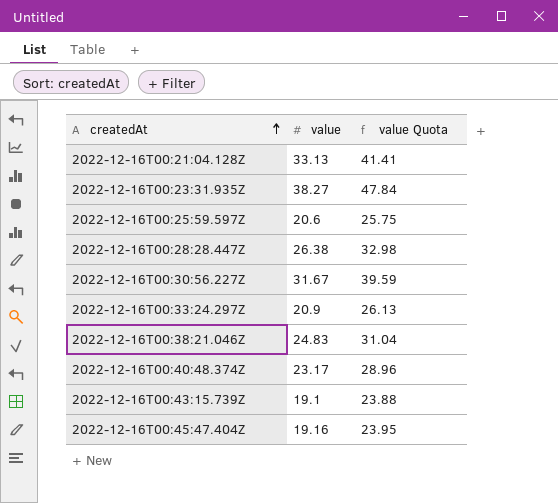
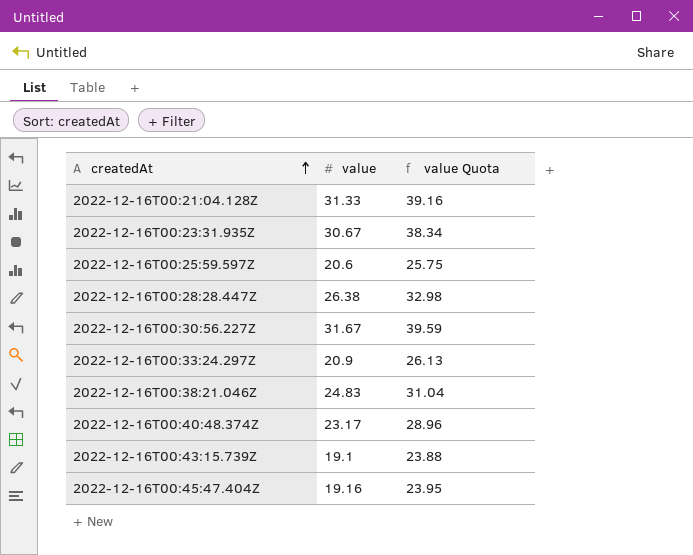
2022-12-16T00:21:04.128Z | value: 33.13 -> 31.33
2022-12-16T00:21:04.128Z | value Quota: 41.41 -> 39.16
2022-12-16T00:23:31.935Z | value: 38.27 -> 30.67
2022-12-16T00:23:31.935Z | value Quota: 47.84 -> 38.34

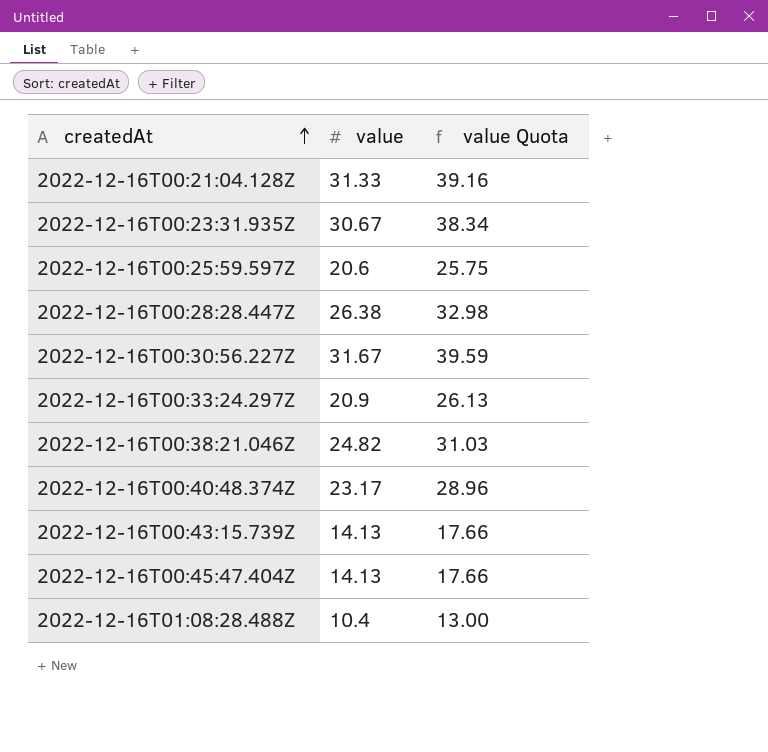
2022-12-16T00:38:21.046Z | value: 24.83 -> 24.82
2022-12-16T00:38:21.046Z | value Quota: 31.04 -> 31.03
2022-12-16T00:43:15.739Z | value: 19.1 -> 14.13
2022-12-16T00:43:15.739Z | value Quota: 23.88 -> 17.66
2022-12-16T00:45:47.404Z | value: 19.16 -> 14.13
2022-12-16T00:45:47.404Z | value Quota: 23.95 -> 17.66
row 2022-12-16T01:08:28.488Z: none -> 10.4 | 13.00

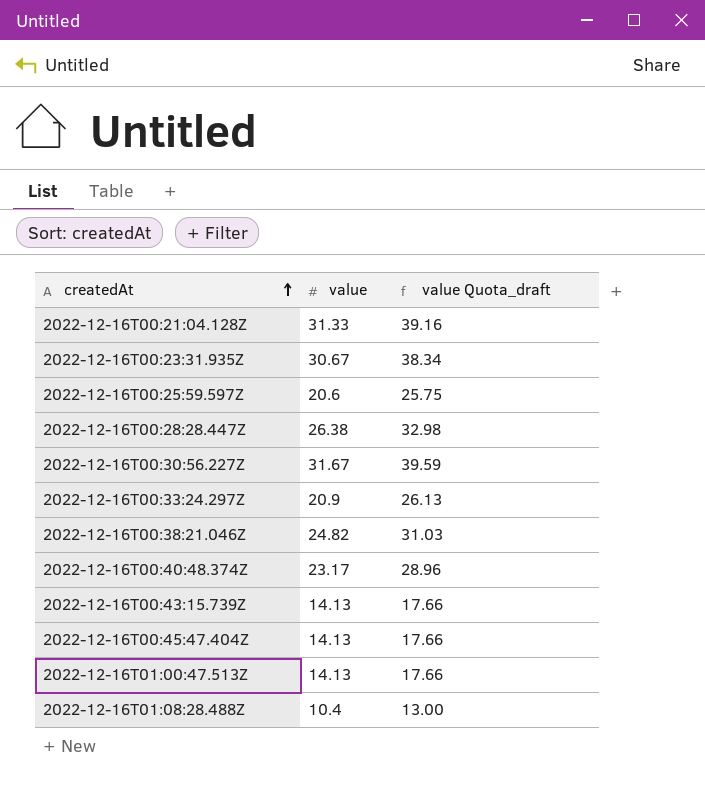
column name: value Quota -> value Quota_draft
row 2022-12-16T01:00:47.513Z: none -> 14.13 | 17.66

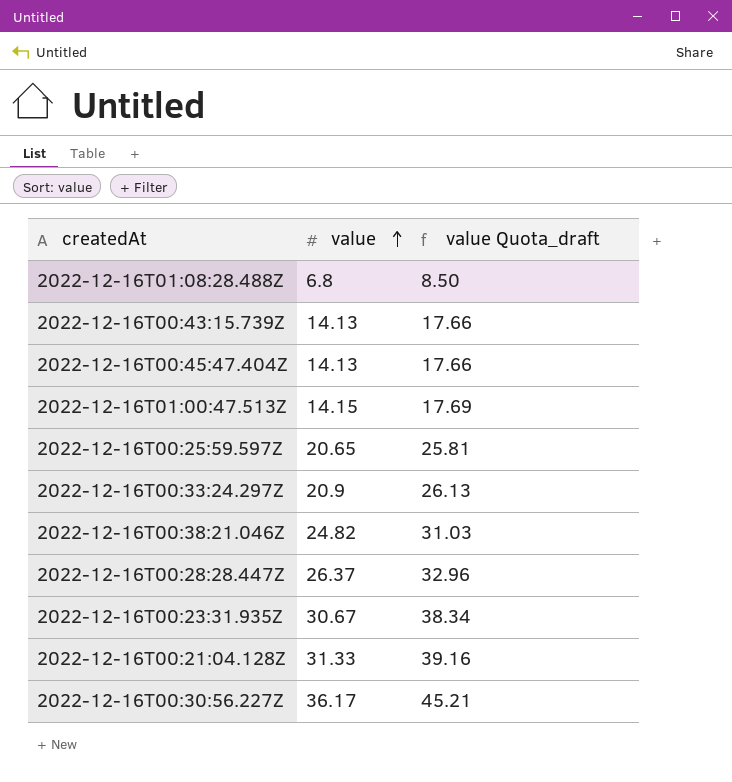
row order: createdAt ascending -> value ascending
row 2022-12-16T00:40:48.374Z: 23.17 | 28.96 -> none
2022-12-16T01:08:28.488Z | value: 10.4 -> 6.8
2022-12-16T01:08:28.488Z | value Quota_draft: 13.00 -> 8.50
2022-12-16T01:00:47.513Z | value: 14.13 -> 14.15
2022-12-16T01:00:47.513Z | value Quota_draft: 17.66 -> 17.69
2022-12-16T00:25:59.597Z | value: 20.6 -> 20.65
2022-12-16T00:25:59.597Z | value Quota_draft: 25.75 -> 25.81
2022-12-16T00:28:28.447Z | value: 26.38 -> 26.37
2022-12-16T00:28:28.447Z | value Quota_draft: 32.98 -> 32.96
2022-12-16T00:30:56.227Z | value: 31.67 -> 36.17
2022-12-16T00:30:56.227Z | value Quota_draft: 39.59 -> 45.21

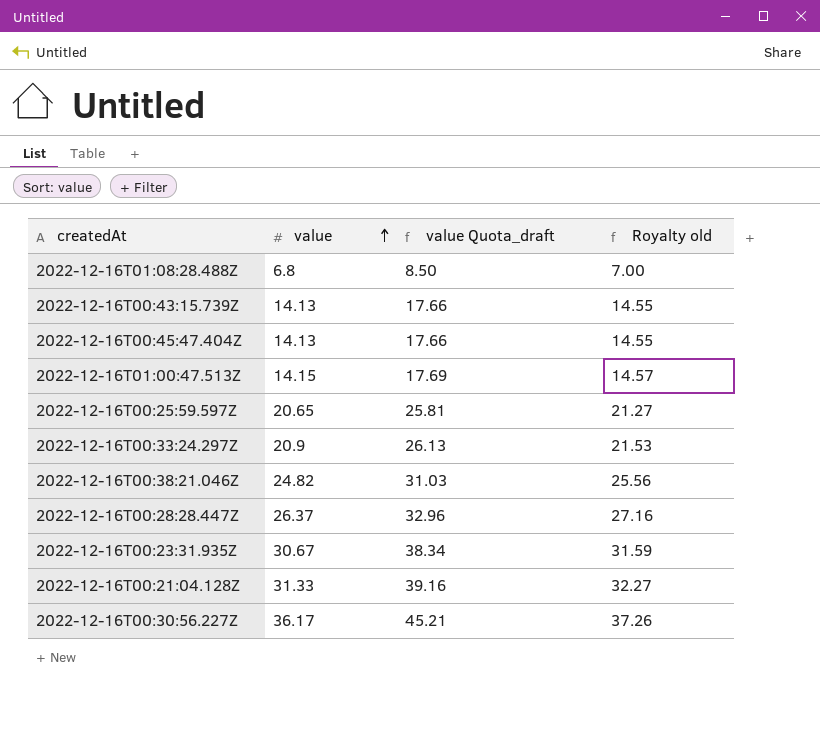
column Royalty old | formula: none -> [value] * 1.03

